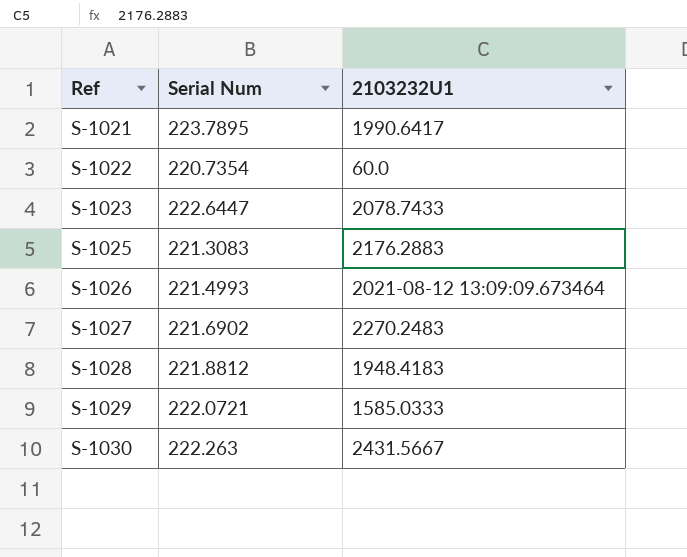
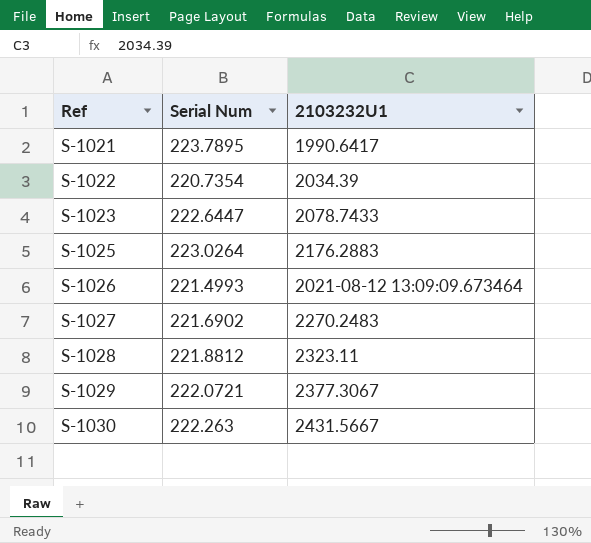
S-1022 | 2103232U1: 60.0 -> 2034.39
S-1025 | Serial Num: 221.3083 -> 223.0264
S-1028 | 2103232U1: 1948.4183 -> 2323.11
S-1029 | 2103232U1: 1585.0333 -> 2377.3067

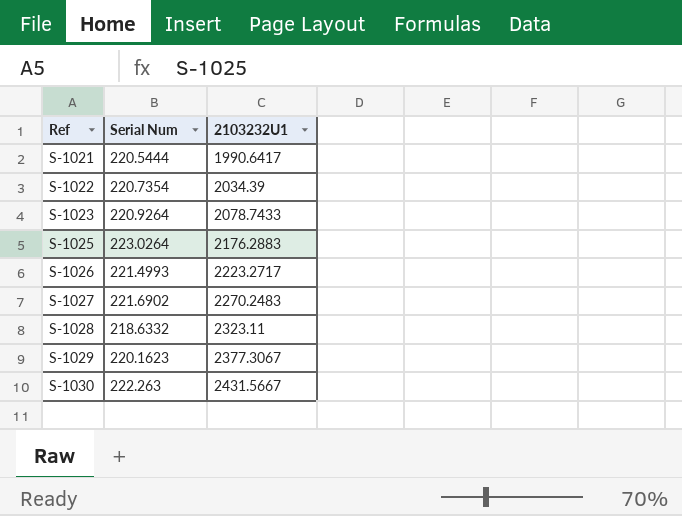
S-1021 | Serial Num: 223.7895 -> 220.5444
S-1023 | Serial Num: 222.6447 -> 220.9264
S-1026 | 2103232U1: 2021-08-12 13:09:09.673464 -> 2223.2717
S-1028 | Serial Num: 221.8812 -> 218.6332
S-1029 | Serial Num: 222.0721 -> 220.1623

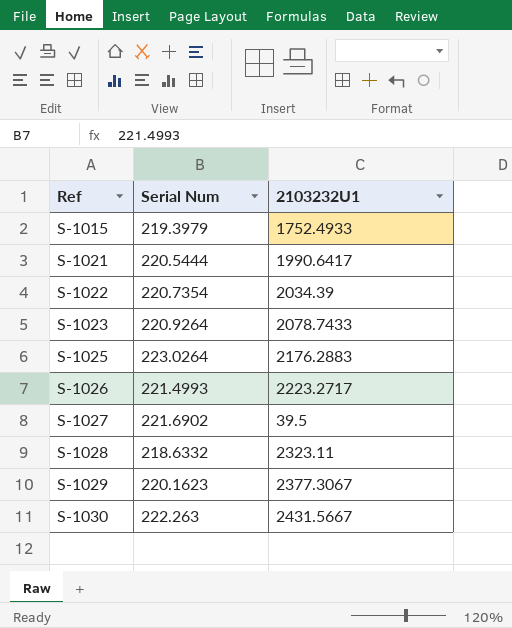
row S-1015: none -> 219.3979 | 1752.4933
S-1027 | 2103232U1: 2270.2483 -> 39.5

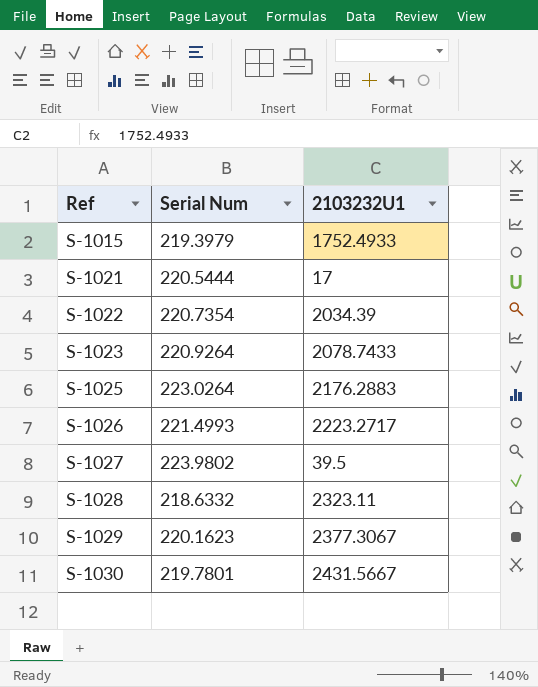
S-1021 | 2103232U1: 1990.6417 -> 17
S-1027 | Serial Num: 221.6902 -> 223.9802
S-1030 | Serial Num: 222.263 -> 219.7801

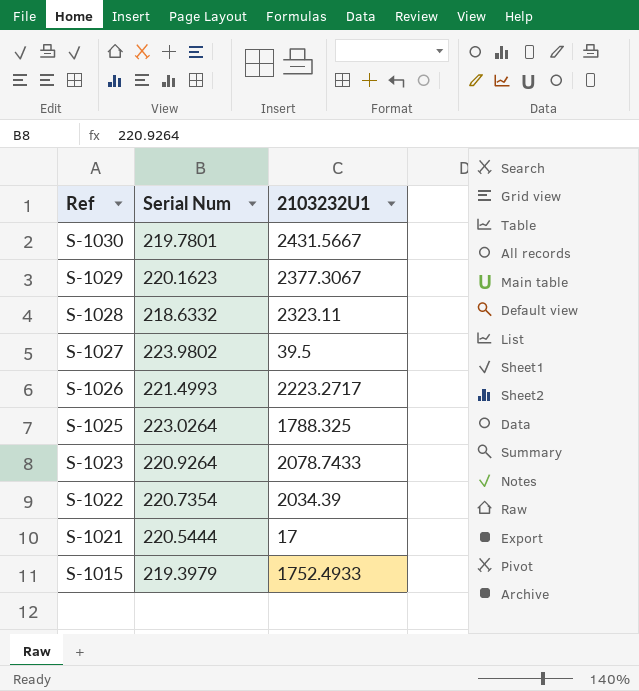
row order: Ref ascending -> Ref descending
S-1025 | 2103232U1: 2176.2883 -> 1788.325

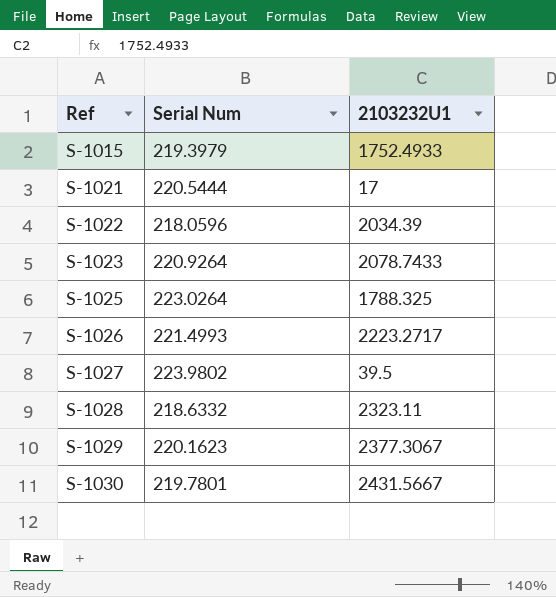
row order: Ref descending -> Ref ascending
S-1022 | Serial Num: 220.7354 -> 218.0596

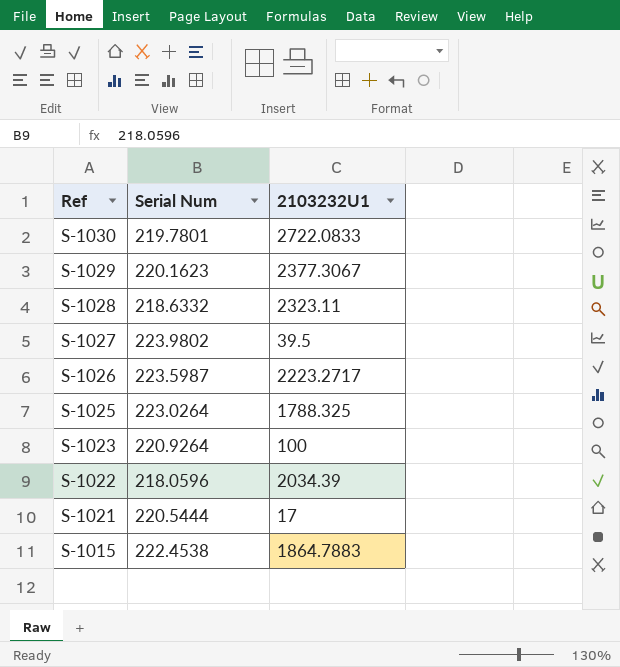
row order: Ref ascending -> Ref descending
S-1030 | 2103232U1: 2431.5667 -> 2722.0833
S-1026 | Serial Num: 221.4993 -> 223.5987
S-1023 | 2103232U1: 2078.7433 -> 100
S-1015 | Serial Num: 219.3979 -> 222.4538
S-1015 | 2103232U1: 1752.4933 -> 1864.7883

